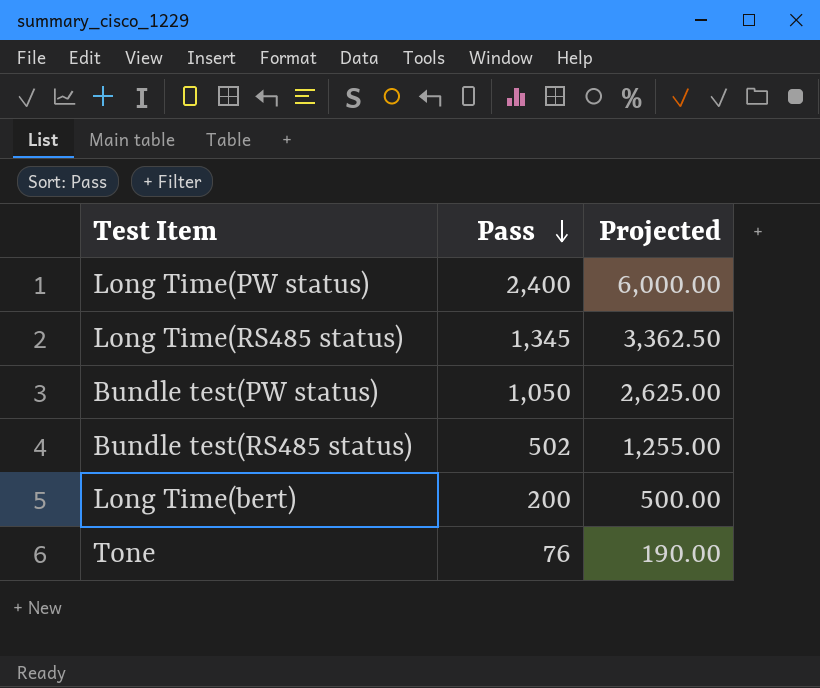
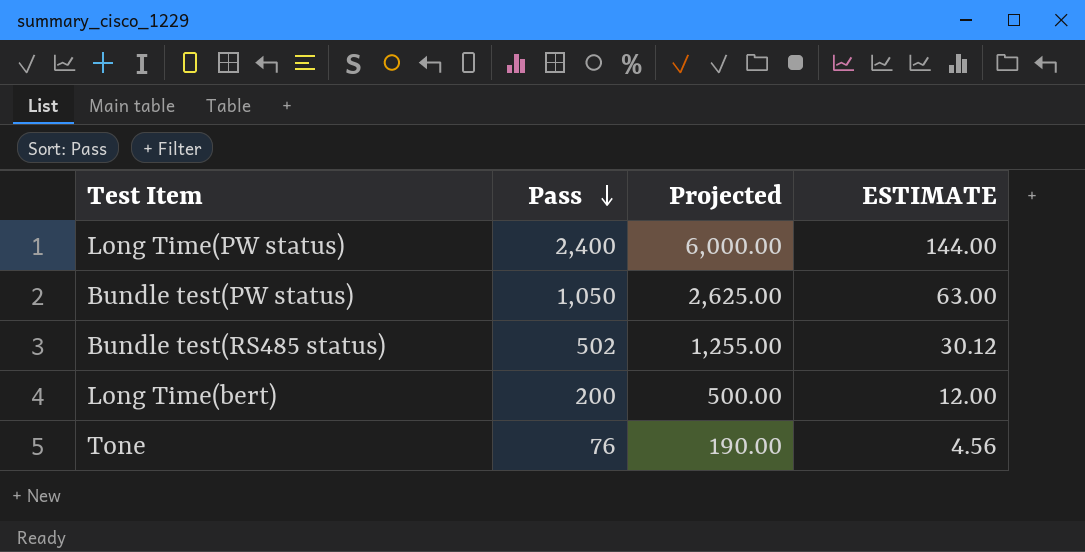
column ESTIMATE | formula: none -> [Pass] * 0.06
row Long Time(RS485 status): 1,345 | 3,362.50 -> none

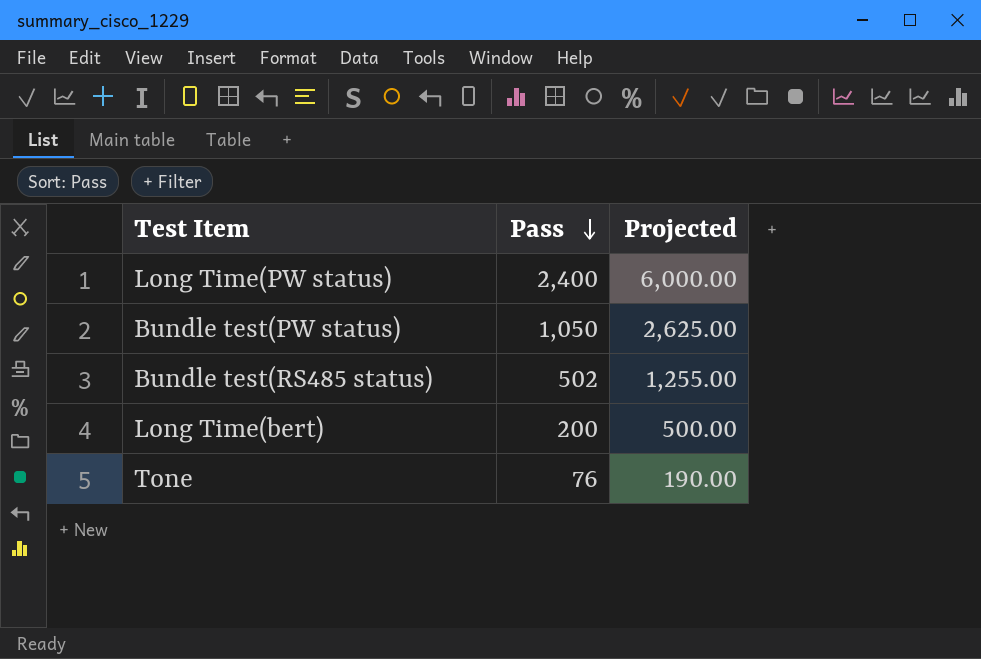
column ESTIMATE | formula: [Pass] * 0.06 -> none

